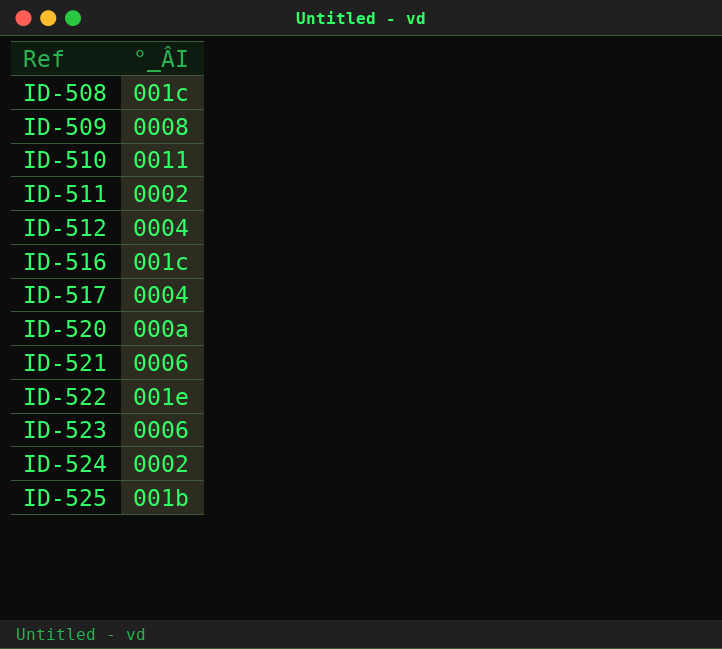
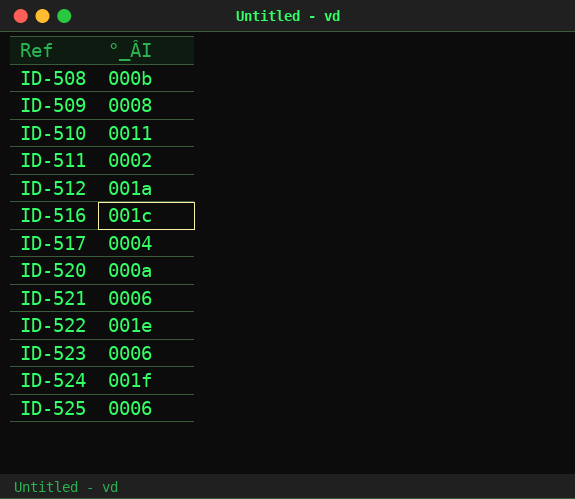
ID-508 | °_ÂI: 001c -> 000b
ID-512 | °_ÂI: 0004 -> 001a
ID-524 | °_ÂI: 0002 -> 001f
ID-525 | °_ÂI: 001b -> 0006

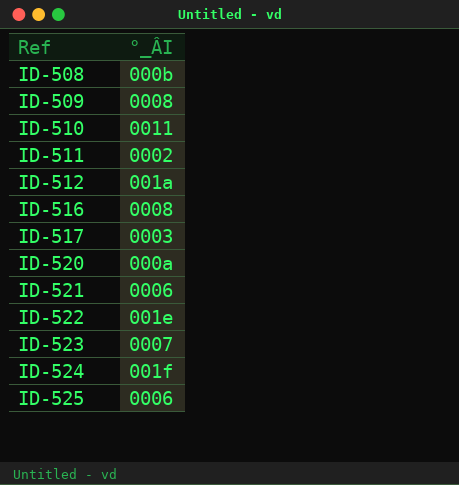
ID-516 | °_ÂI: 001c -> 0008
ID-517 | °_ÂI: 0004 -> 0003
ID-523 | °_ÂI: 0006 -> 0007

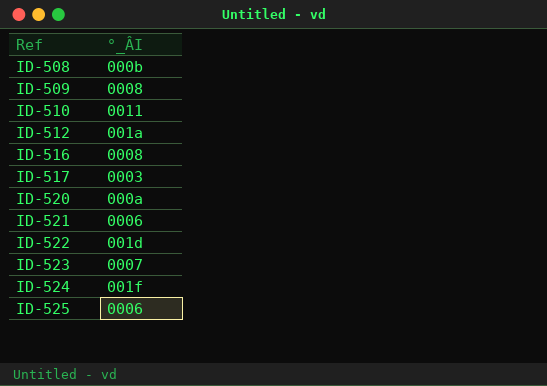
row ID-511: 0002 -> none
ID-522 | °_ÂI: 001e -> 001d

